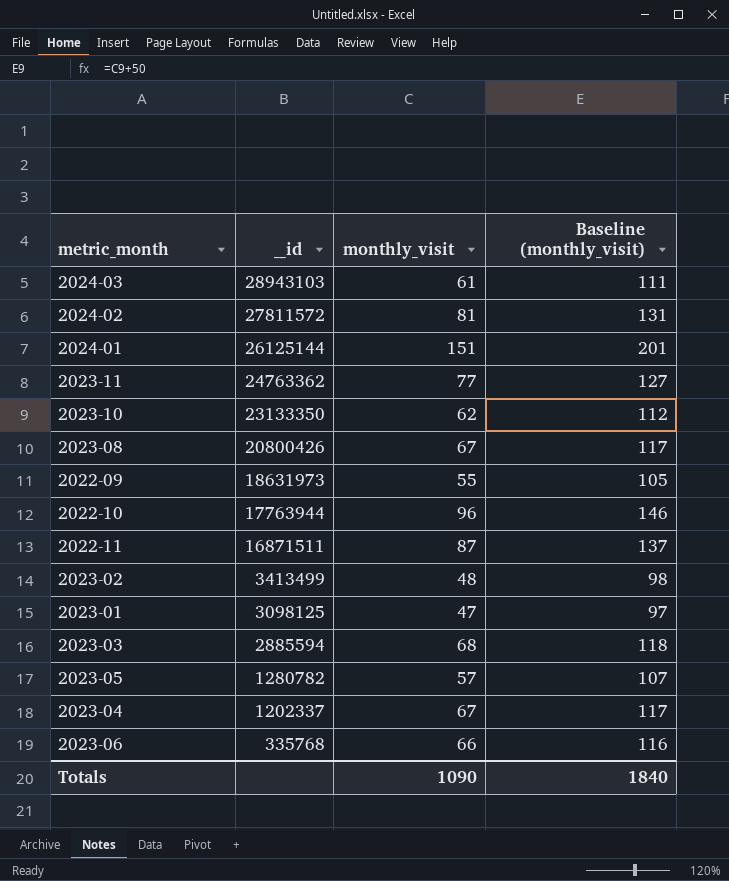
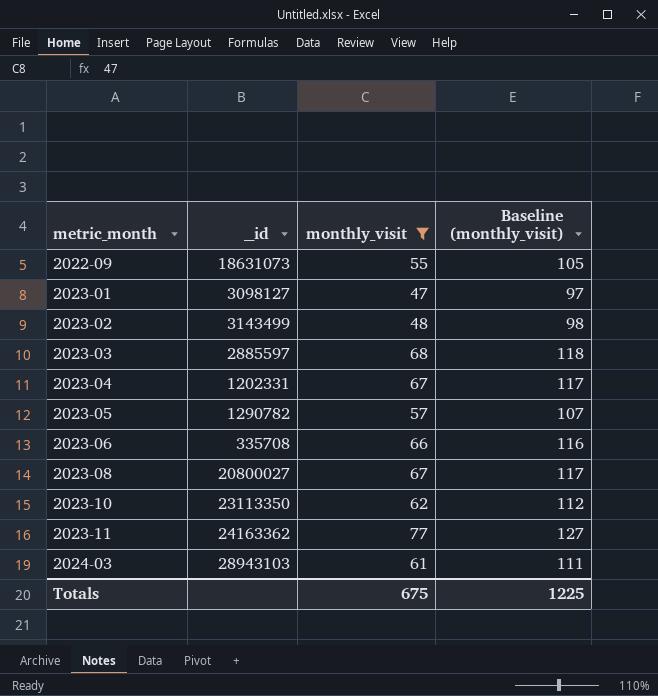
filter: none -> monthly_visit <= 77
row order: __id descending -> metric_month ascending
2022-09 | __id: 18631973 -> 18631073
2023-01 | __id: 3098125 -> 3098127
2023-02 | __id: 3413499 -> 3143499
2023-03 | __id: 2885594 -> 2885597
2023-04 | __id: 1202337 -> 1202331
2023-05 | __id: 1280782 -> 1290782
2023-06 | __id: 335768 -> 335708
2023-08 | __id: 20800426 -> 20800027
2023-10 | __id: 23133350 -> 23113350
2023-11 | __id: 24763362 -> 24163362
Totals | monthly_visit: 1090 -> 675
Totals | Baseline (monthly_visit): 1840 -> 1225

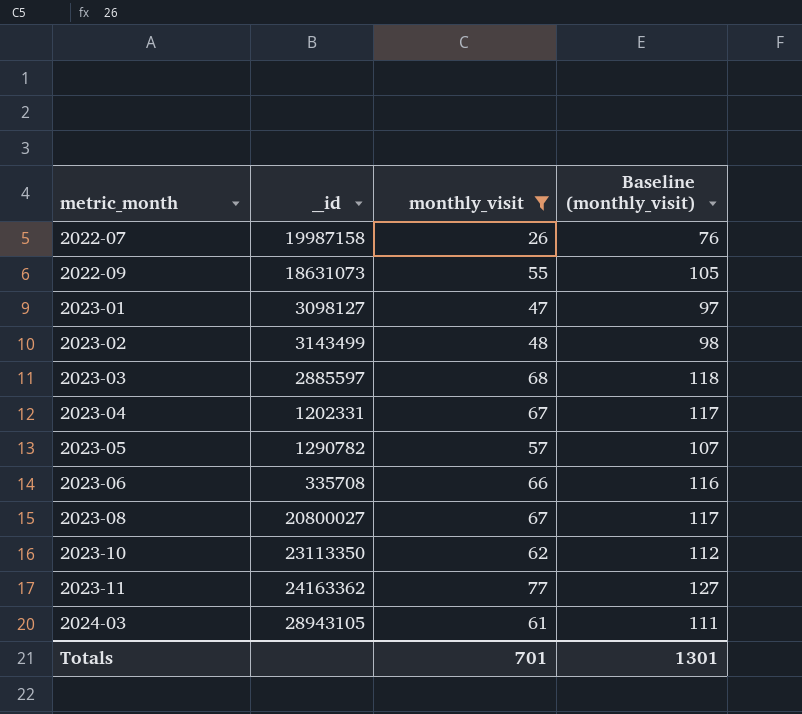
row 2022-07: none -> 19987158 | 26 | 76
2024-03 | __id: 28943103 -> 28943105
Totals | monthly_visit: 675 -> 701
Totals | Baseline (monthly_visit): 1225 -> 1301

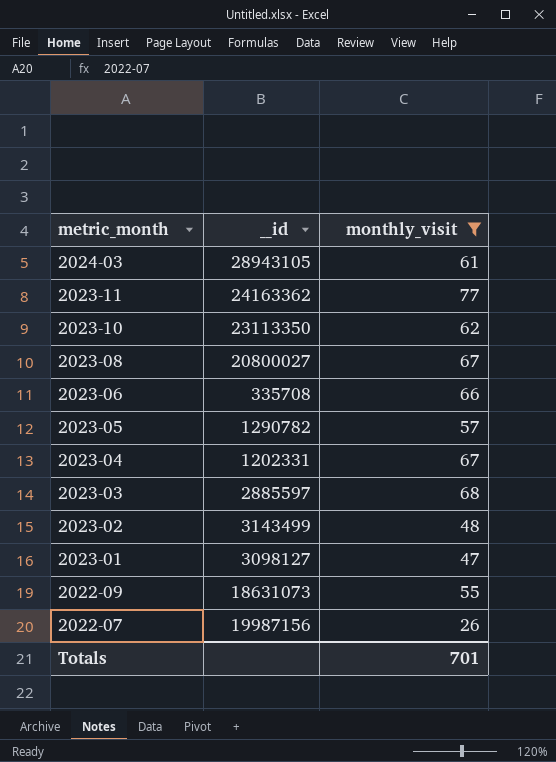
row order: metric_month ascending -> metric_month descending
column Baseline (monthly_visit) | formula: [monthly_visit] + 50 -> none
2022-07 | __id: 19987158 -> 19987156

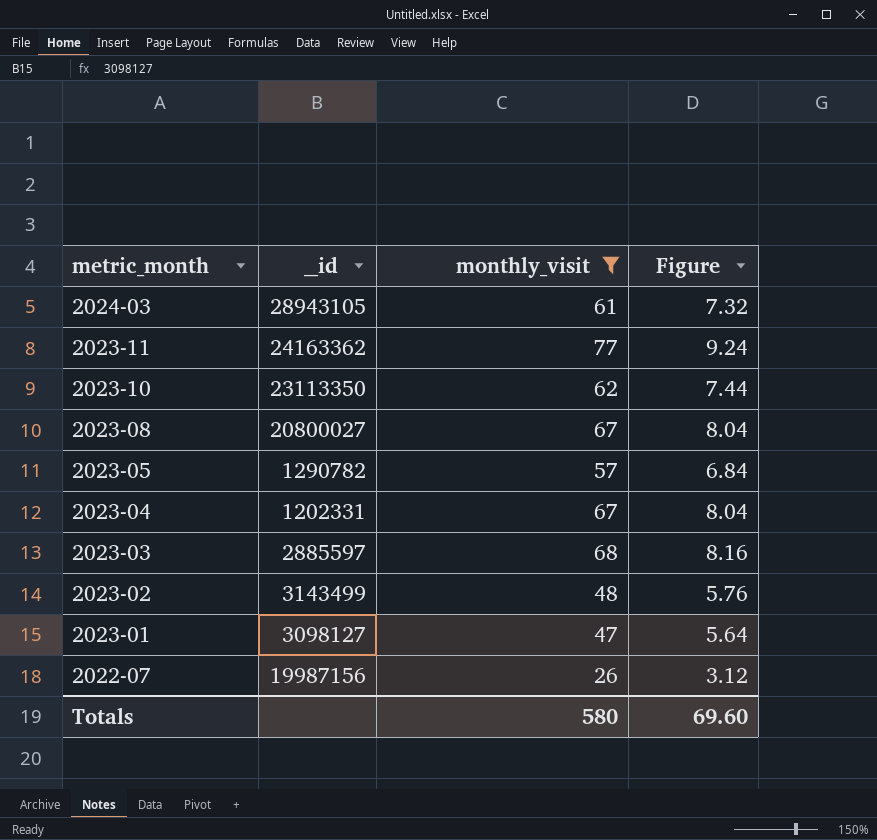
column Figure | formula: none -> [monthly_visit] * 0.12
row 2023-06: 335708 | 66 -> none
row 2022-09: 18631073 | 55 -> none
Totals | monthly_visit: 701 -> 580

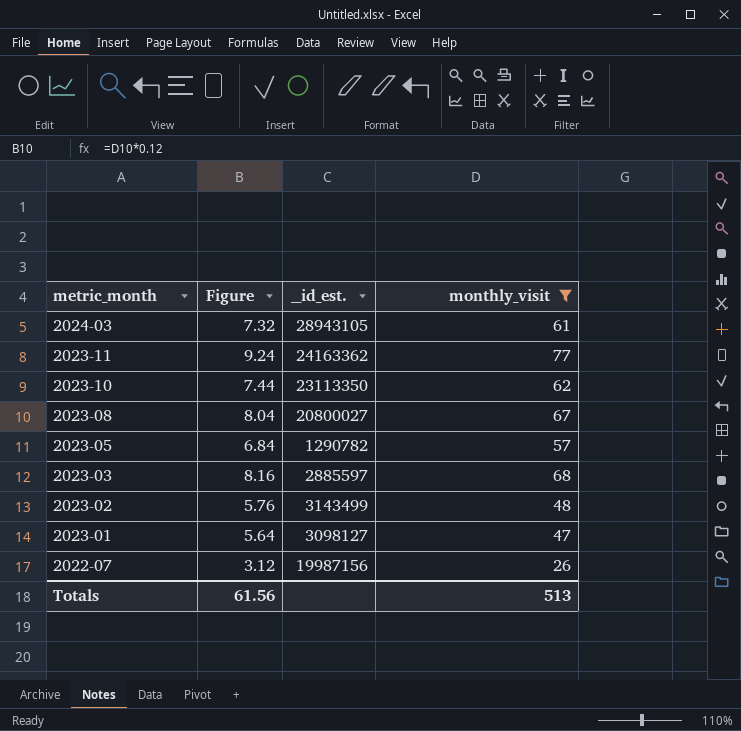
column Figure | position: 4 -> 2
column name: __id -> __id_est.
row 2023-04: 1202331 | 67 | 8.04 -> none
Totals | Figure: 69.60 -> 61.56
Totals | monthly_visit: 580 -> 513

